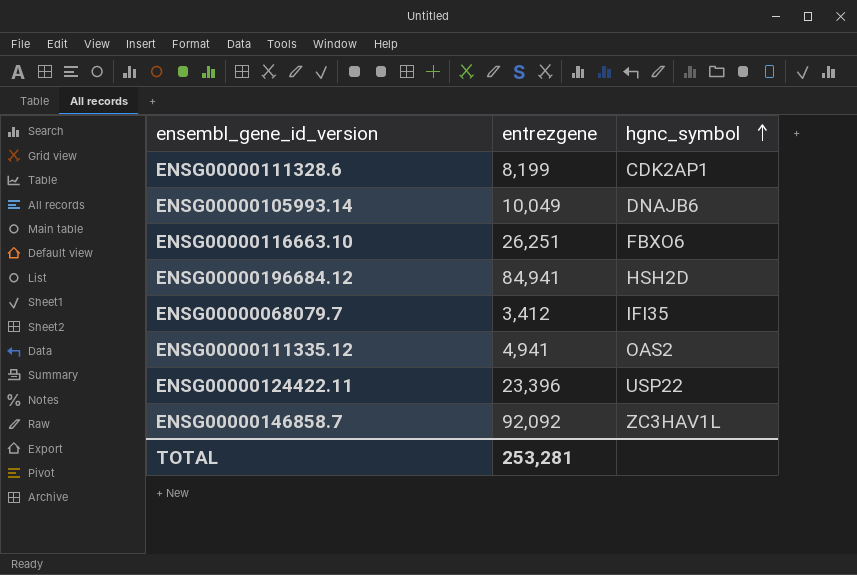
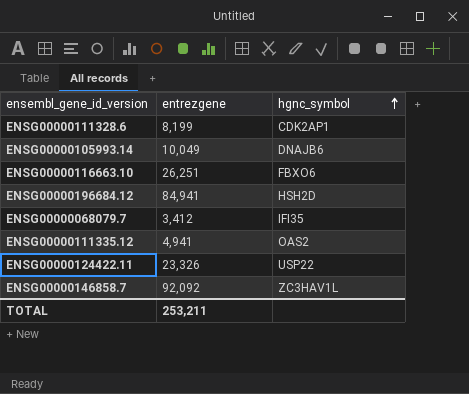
ENSG00000124422.11 | entrezgene: 23,396 -> 23,326
TOTAL | entrezgene: 253,281 -> 253,211

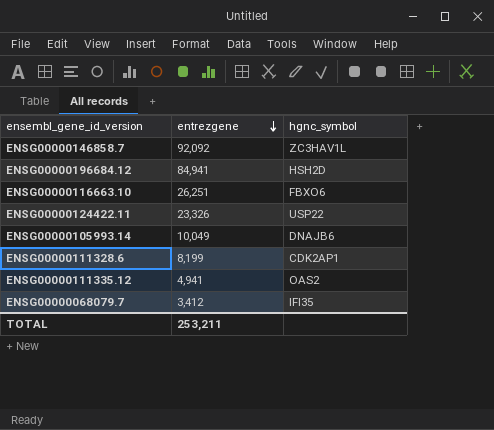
row order: hgnc_symbol ascending -> entrezgene descending

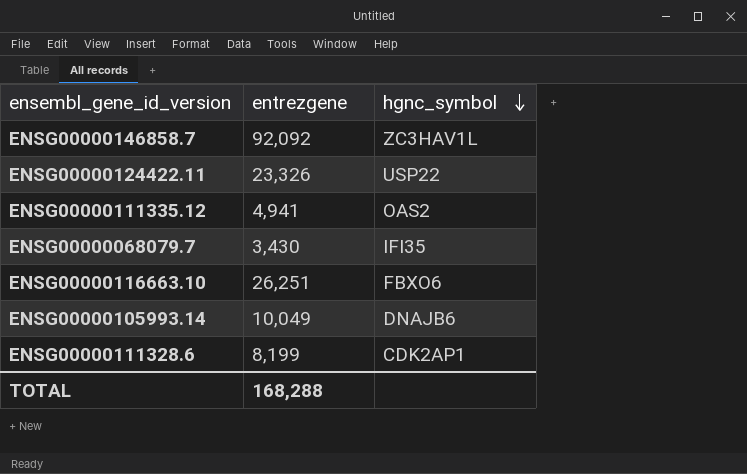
row order: entrezgene descending -> hgnc_symbol descending
row ENSG00000196684.12: 84,941 | HSH2D -> none
ENSG00000068079.7 | entrezgene: 3,412 -> 3,430
TOTAL | entrezgene: 253,211 -> 168,288

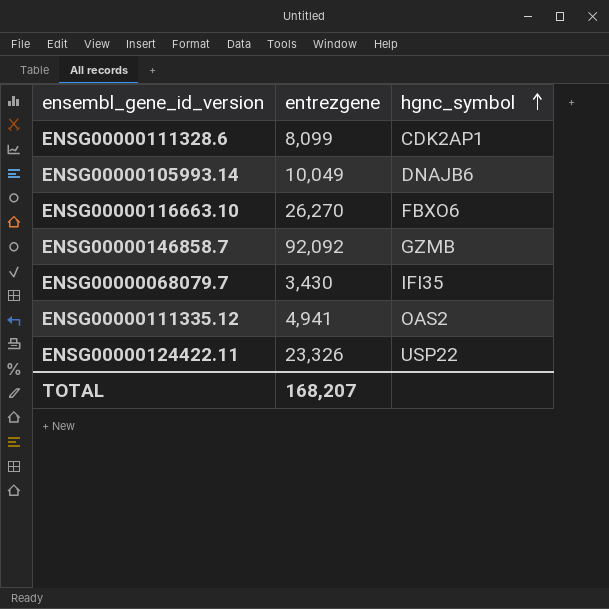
row order: hgnc_symbol descending -> hgnc_symbol ascending
ENSG00000111328.6 | entrezgene: 8,199 -> 8,099
ENSG00000116663.10 | entrezgene: 26,251 -> 26,270
ENSG00000146858.7 | hgnc_symbol: ZC3HAV1L -> GZMB
TOTAL | entrezgene: 168,288 -> 168,207

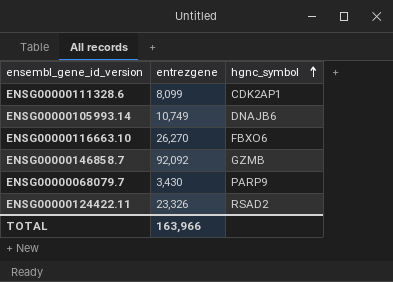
row ENSG00000111335.12: 4,941 | OAS2 -> none
ENSG00000105993.14 | entrezgene: 10,049 -> 10,749
ENSG00000068079.7 | hgnc_symbol: IFI35 -> PARP9
ENSG00000124422.11 | hgnc_symbol: USP22 -> RSAD2
TOTAL | entrezgene: 168,207 -> 163,966

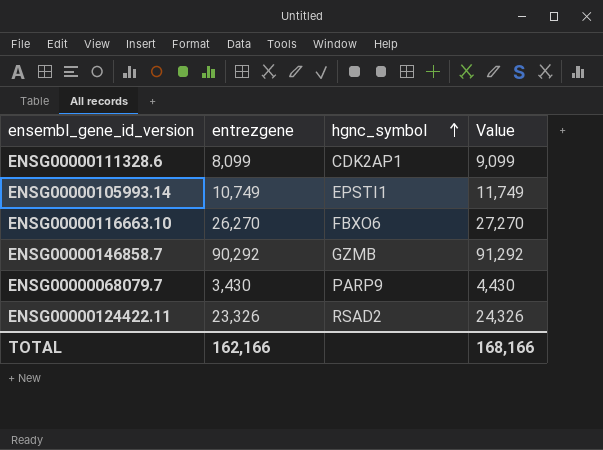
column Value | formula: none -> [entrezgene] + 1000
ENSG00000105993.14 | hgnc_symbol: DNAJB6 -> EPSTI1
ENSG00000146858.7 | entrezgene: 92,092 -> 90,292
TOTAL | entrezgene: 163,966 -> 162,166

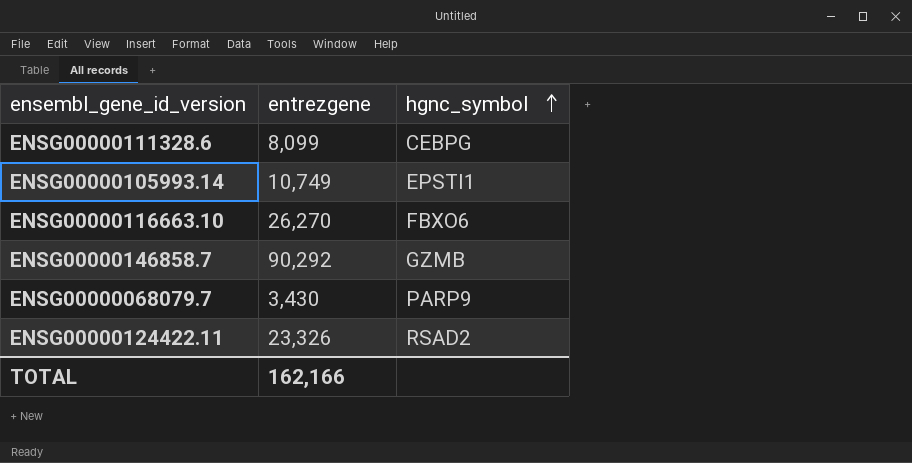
column Value | formula: [entrezgene] + 1000 -> none
ENSG00000111328.6 | hgnc_symbol: CDK2AP1 -> CEBPG

